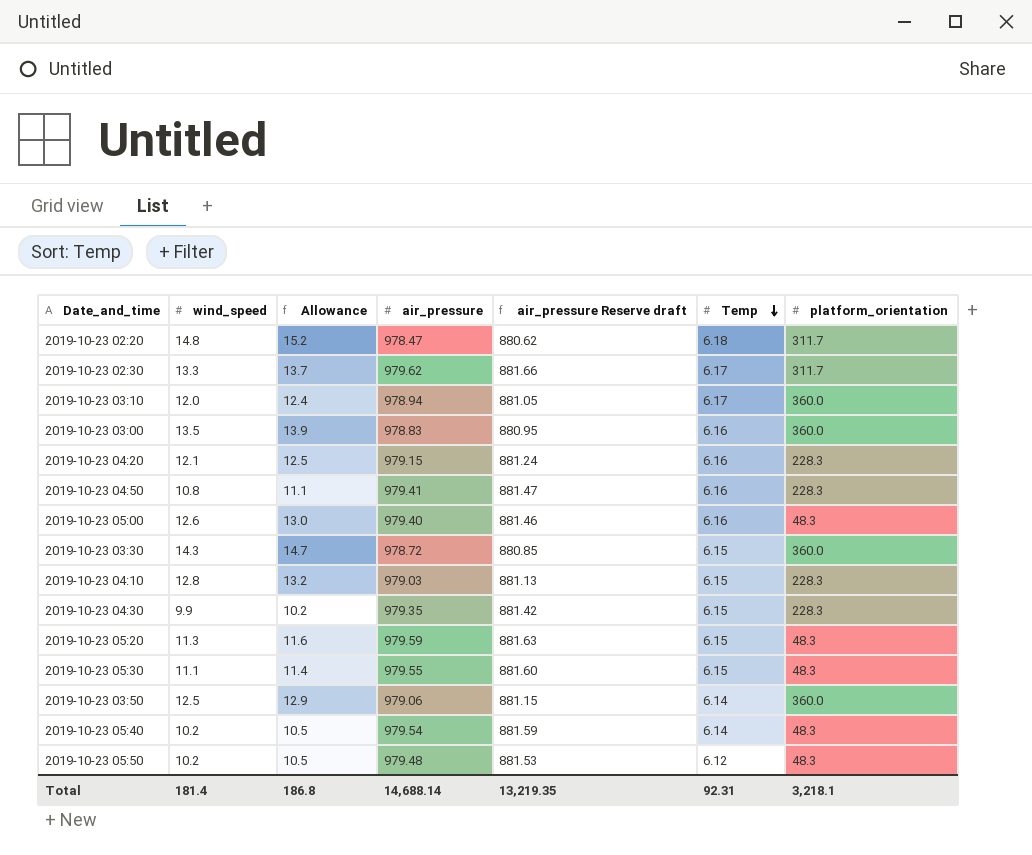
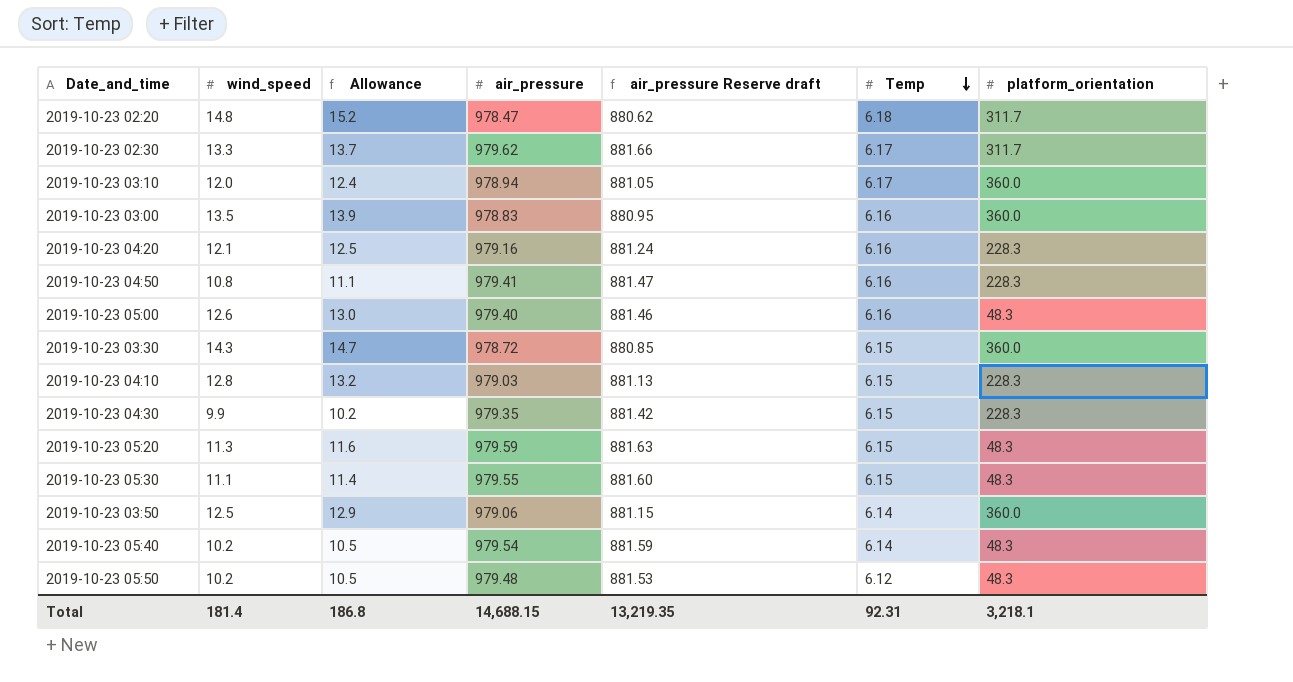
2019-10-23 04:20 | air_pressure: 979.15 -> 979.16
Total | air_pressure: 14,688.14 -> 14,688.15

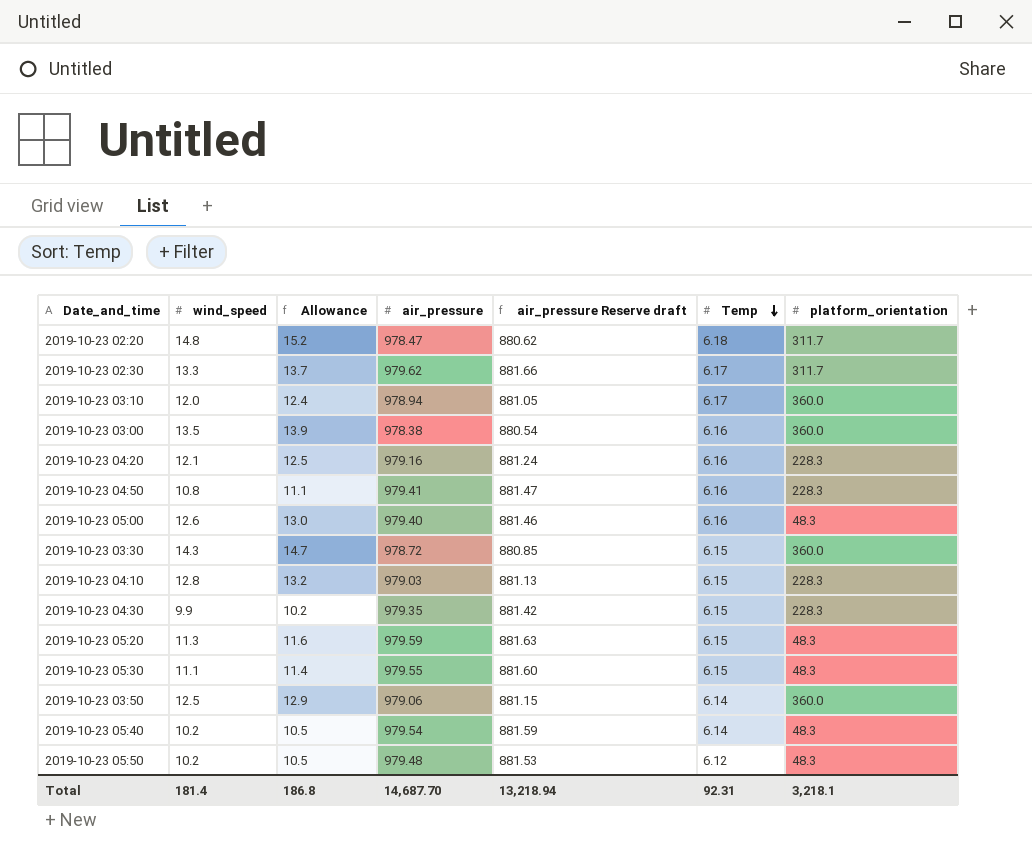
2019-10-23 03:00 | air_pressure: 978.83 -> 978.38
2019-10-23 03:00 | air_pressure Reserve draft: 880.95 -> 880.54
Total | air_pressure: 14,688.15 -> 14,687.70
Total | air_pressure Reserve draft: 13,219.35 -> 13,218.94

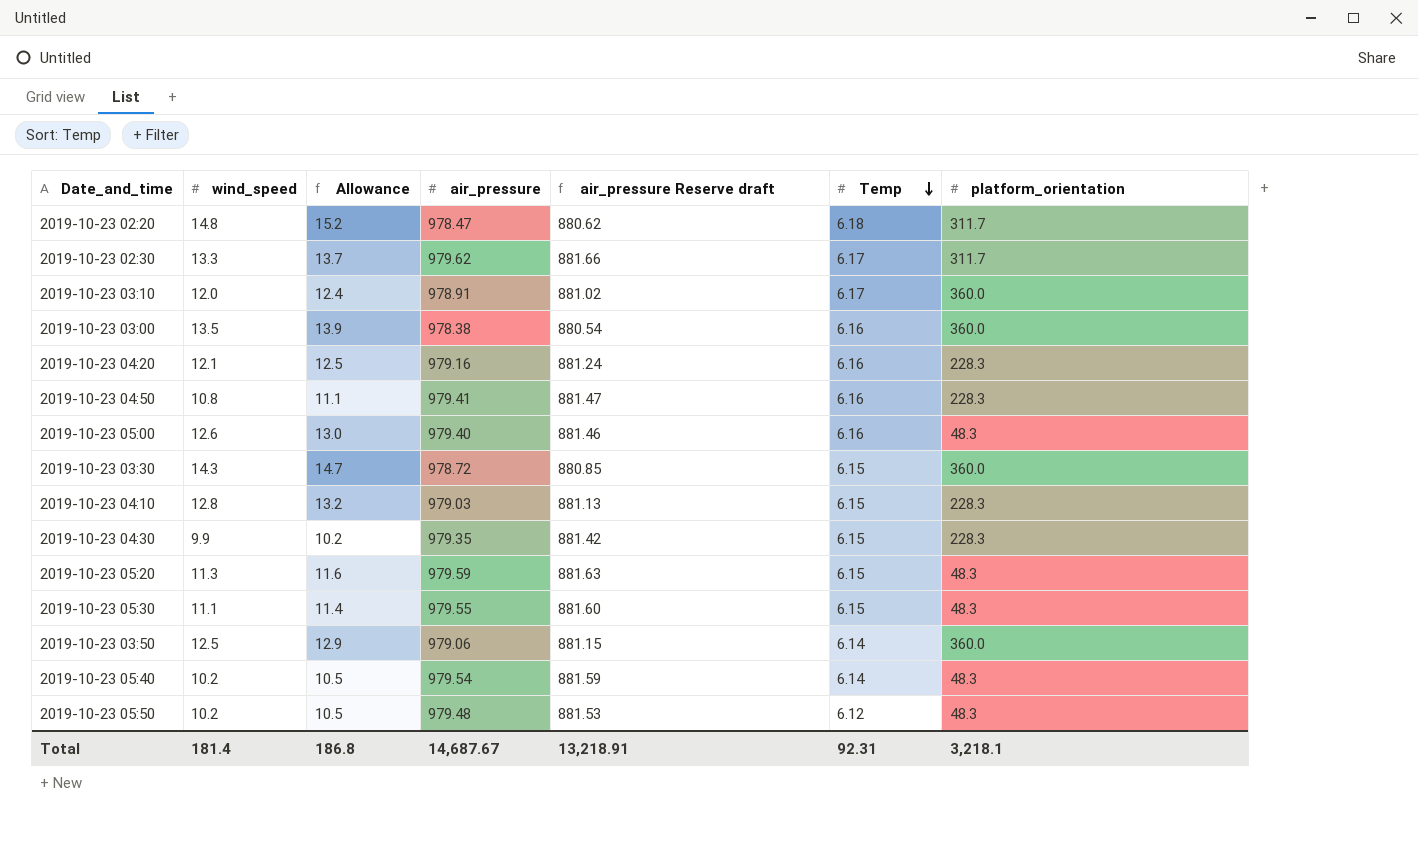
2019-10-23 03:10 | air_pressure: 978.94 -> 978.91
2019-10-23 03:10 | air_pressure Reserve draft: 881.05 -> 881.02
Total | air_pressure: 14,687.70 -> 14,687.67
Total | air_pressure Reserve draft: 13,218.94 -> 13,218.91

